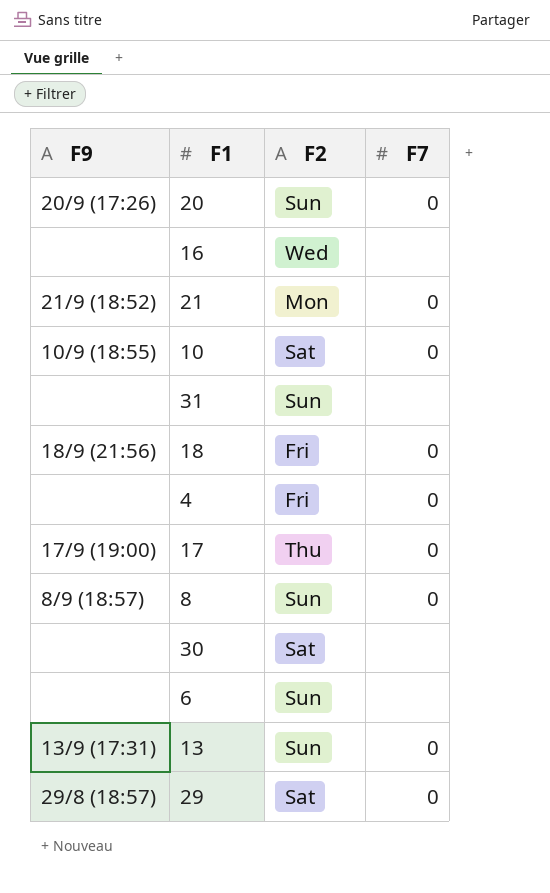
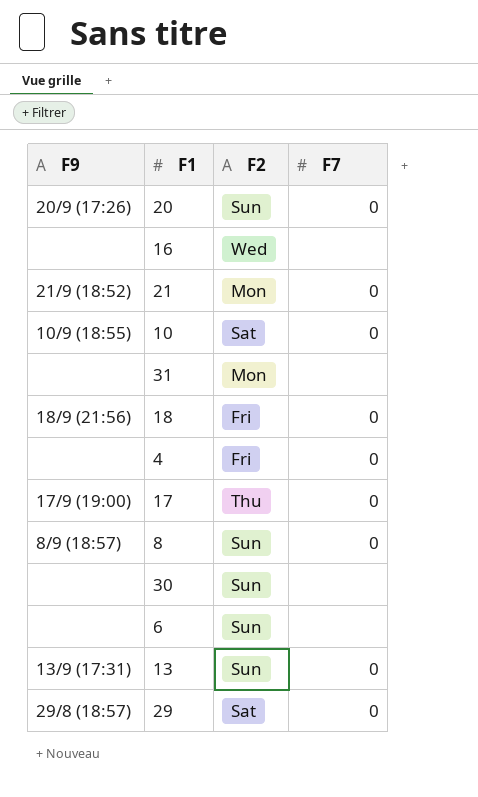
31 | F2: Sun -> Mon
30 | F2: Sat -> Sun

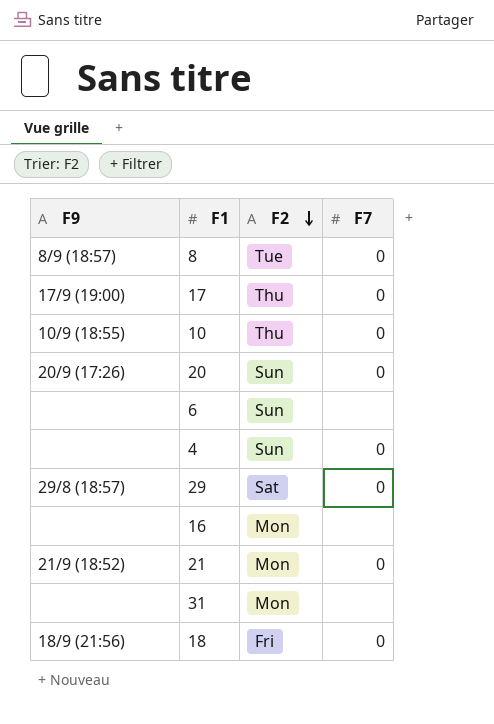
row order: none -> F2 descending
row 30: none | Sun | none -> none
row 13: 13/9 (17:31) | Sun | 0 -> none
8 | F2: Sun -> Tue
10 | F2: Sat -> Thu
4 | F2: Fri -> Sun
16 | F2: Wed -> Mon

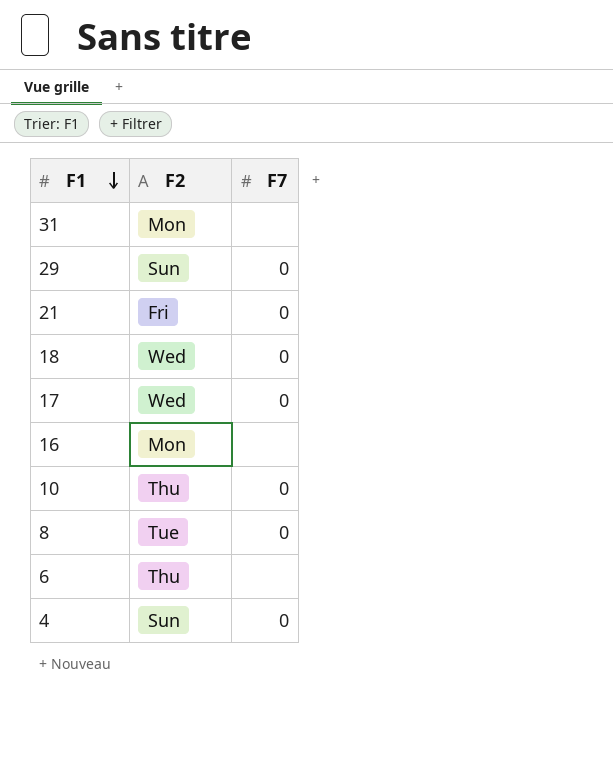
row order: F2 descending -> F1 descending
column F9 | position: 1 -> none
row 20: 20/9 (17:26) | Sun | 0 -> none
29 | F2: Sat -> Sun
21 | F2: Mon -> Fri
18 | F2: Fri -> Wed
17 | F2: Thu -> Wed
6 | F2: Sun -> Thu

